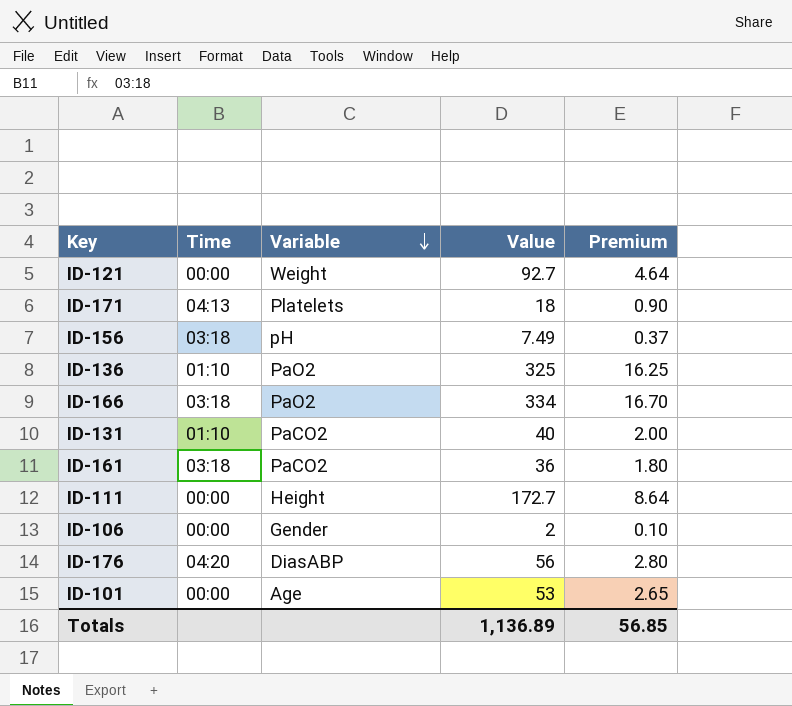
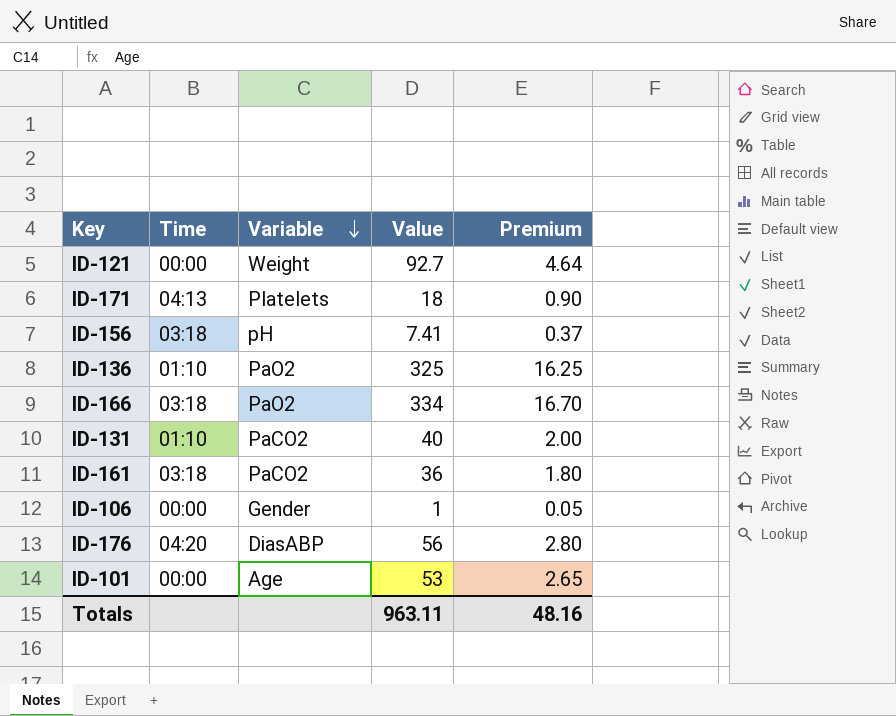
row ID-111: 00:00 | Height | 172.7 | 8.64 -> none
ID-156 | Value: 7.49 -> 7.41
ID-106 | Value: 2 -> 1
ID-106 | Premium: 0.10 -> 0.05
Totals | Value: 1,136.89 -> 963.11
Totals | Premium: 56.85 -> 48.16

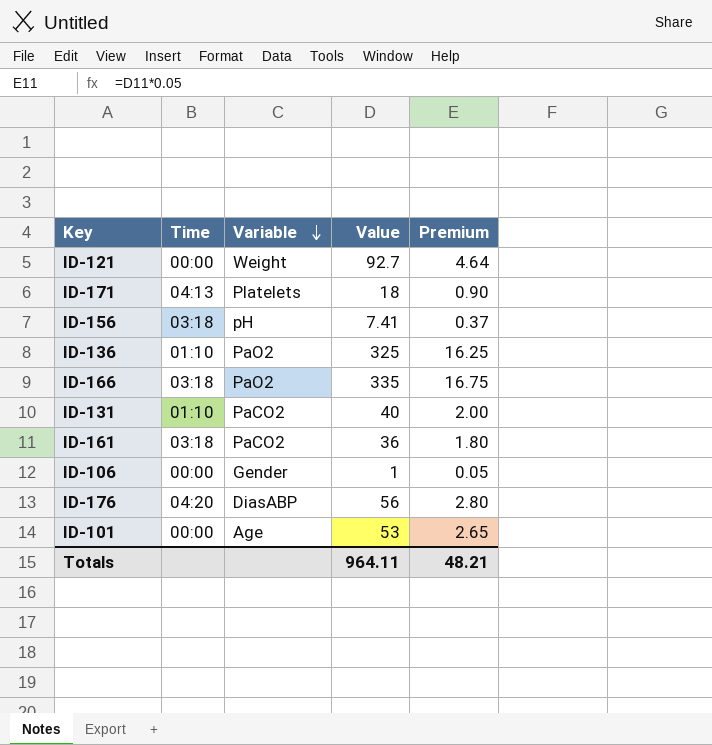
ID-166 | Value: 334 -> 335
ID-166 | Premium: 16.70 -> 16.75
Totals | Value: 963.11 -> 964.11
Totals | Premium: 48.16 -> 48.21

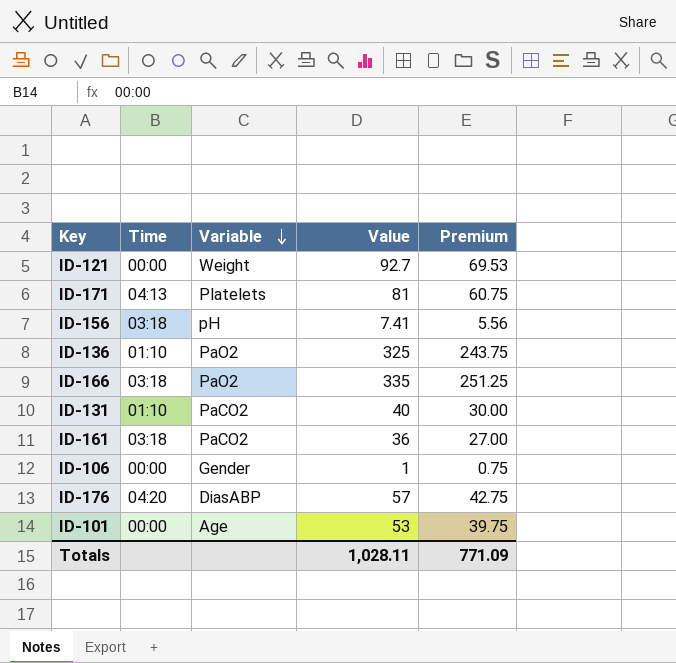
column Premium | formula: [Value] * 0.05 -> [Value] * 0.75
ID-171 | Value: 18 -> 81
ID-176 | Value: 56 -> 57
Totals | Value: 964.11 -> 1,028.11
Totals | Premium: 48.21 -> 771.09

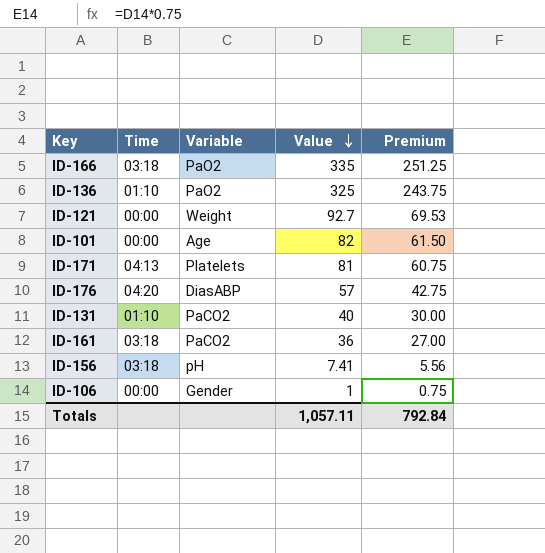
row order: Variable descending -> Value descending
ID-101 | Value: 53 -> 82
ID-101 | Premium: 39.75 -> 61.50
Totals | Value: 1,028.11 -> 1,057.11
Totals | Premium: 771.09 -> 792.84

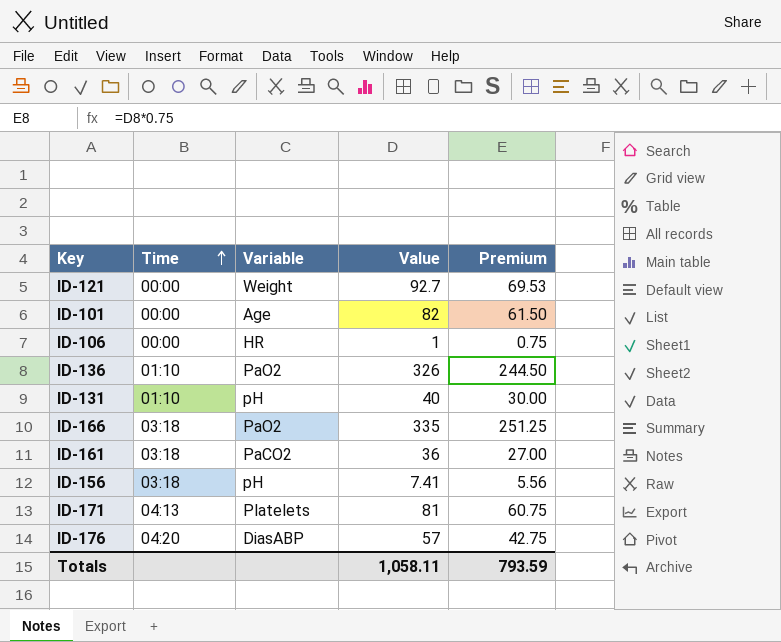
row order: Value descending -> Time ascending
ID-106 | Variable: Gender -> HR
ID-136 | Value: 325 -> 326
ID-136 | Premium: 243.75 -> 244.50
ID-131 | Variable: PaCO2 -> pH
Totals | Value: 1,057.11 -> 1,058.11
Totals | Premium: 792.84 -> 793.59

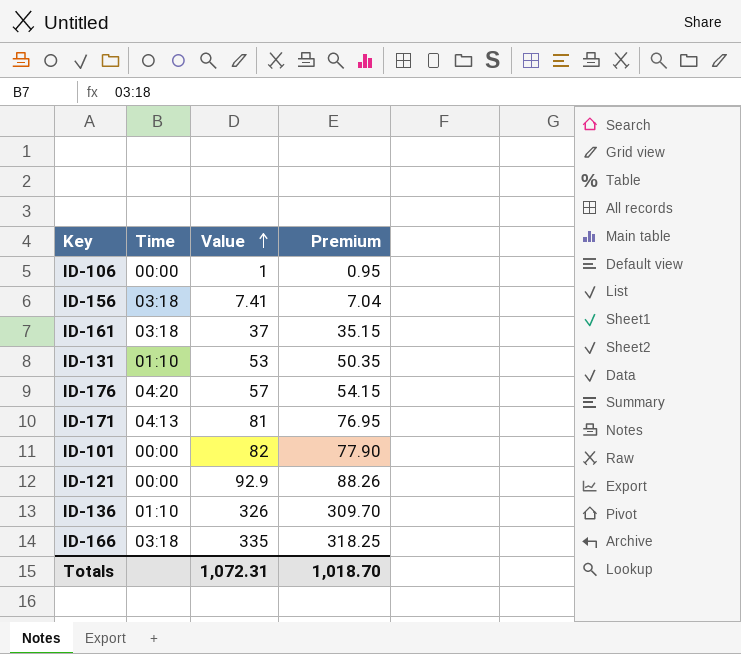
row order: Time ascending -> Value ascending
column Variable | position: 3 -> none
column Premium | formula: [Value] * 0.75 -> [Value] * 0.95
ID-161 | Value: 36 -> 37
ID-131 | Value: 40 -> 53
ID-121 | Value: 92.7 -> 92.9
Totals | Value: 1,058.11 -> 1,072.31
Totals | Premium: 793.59 -> 1,018.70

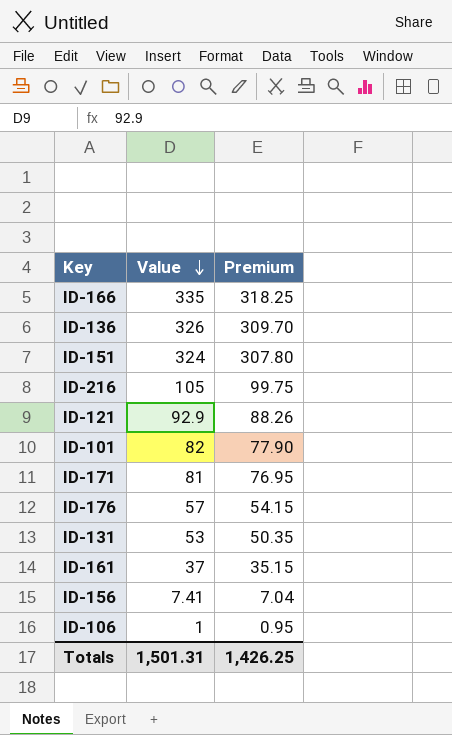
row order: Value ascending -> Value descending
column Time | position: 2 -> none
row ID-151: none -> 324 | 307.80
row ID-216: none -> 105 | 99.75
Totals | Value: 1,072.31 -> 1,501.31
Totals | Premium: 1,018.70 -> 1,426.25

